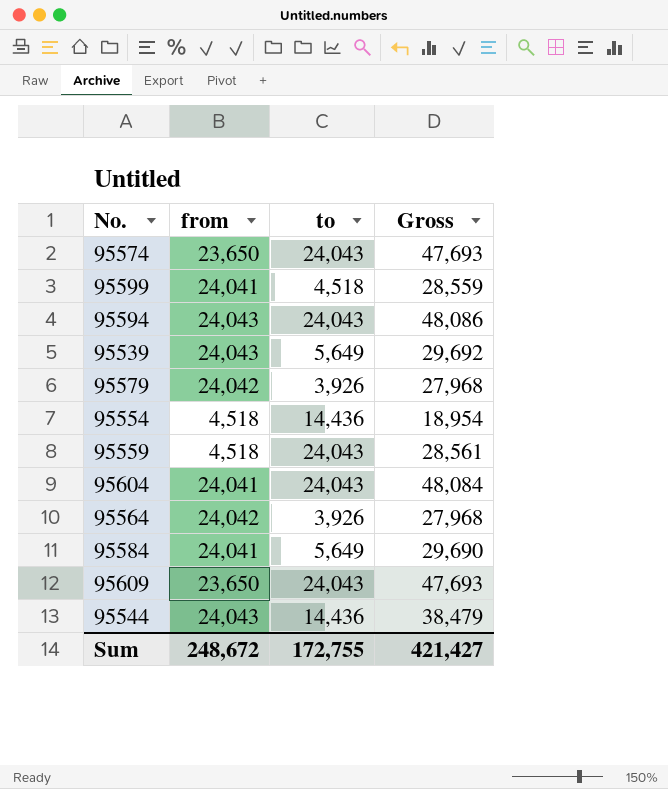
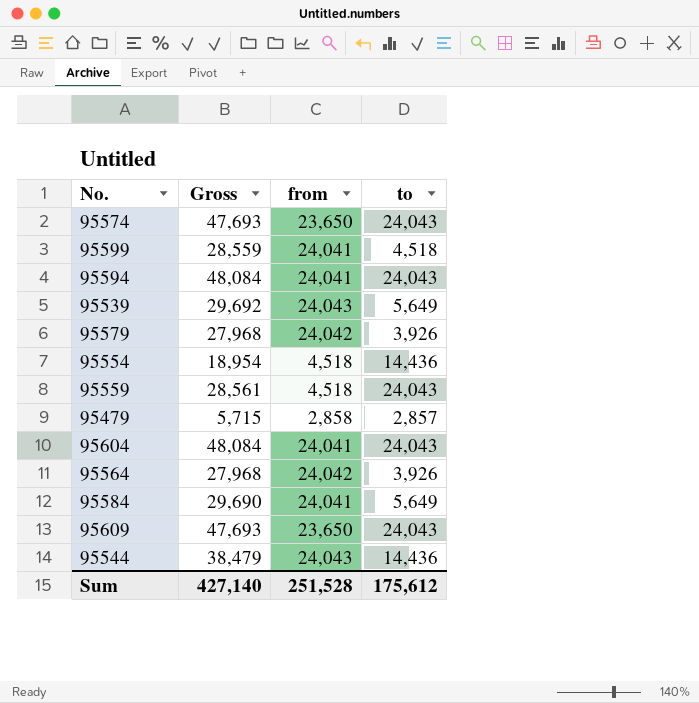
column Gross | position: 4 -> 2
95594 | Gross: 48,086 -> 48,084
95594 | from: 24,043 -> 24,041
row 95479: none -> 5,715 | 2,858 | 2,857
Sum | Gross: 421,427 -> 427,140
Sum | from: 248,672 -> 251,528
Sum | to: 172,755 -> 175,612

